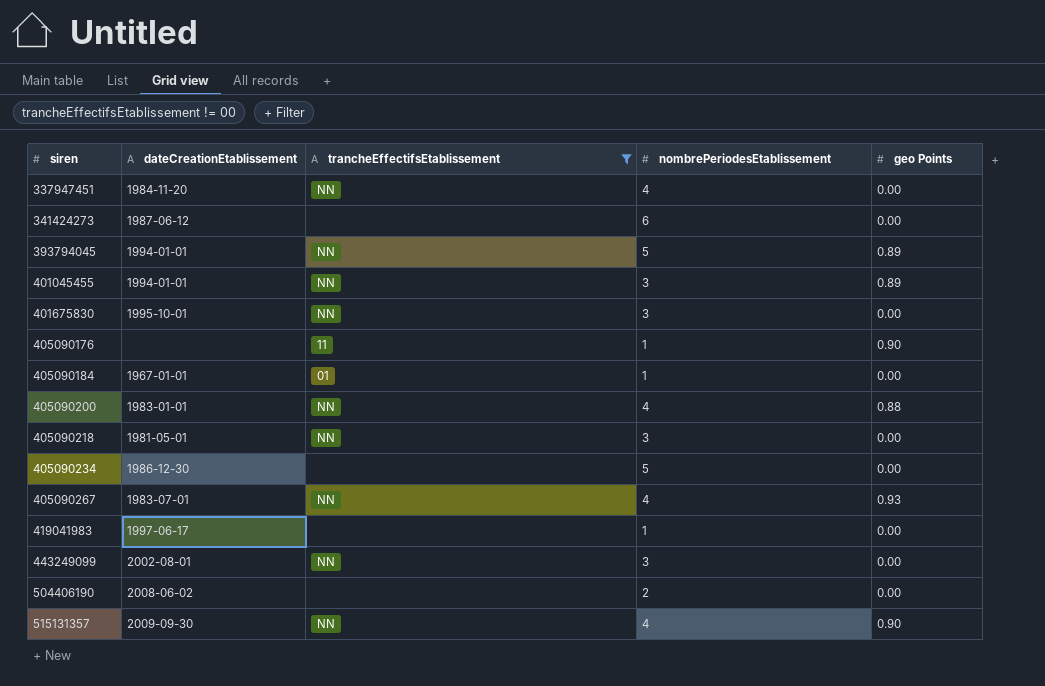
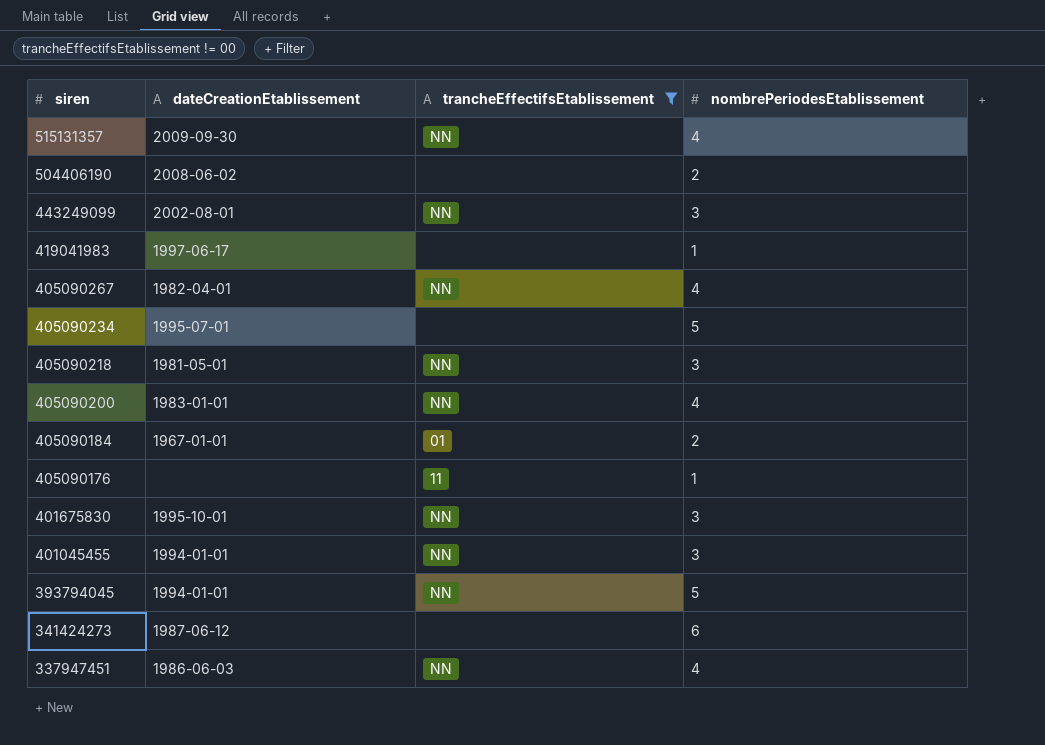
row order: siren ascending -> siren descending
column geo Points | position: 5 -> none
405090267 | dateCreationEtablissement: 1983-07-01 -> 1982-04-01
405090234 | dateCreationEtablissement: 1986-12-30 -> 1995-07-01
405090184 | nombrePeriodesEtablissement: 1 -> 2
337947451 | dateCreationEtablissement: 1984-11-20 -> 1986-06-03

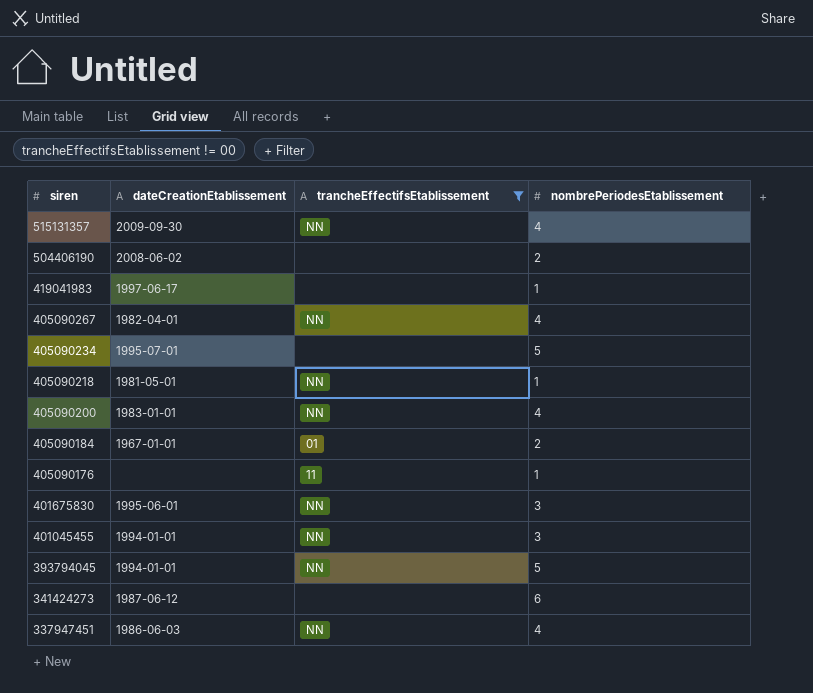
row 443249099: 2002-08-01 | NN | 3 -> none
405090218 | nombrePeriodesEtablissement: 3 -> 1
401675830 | dateCreationEtablissement: 1995-10-01 -> 1995-06-01

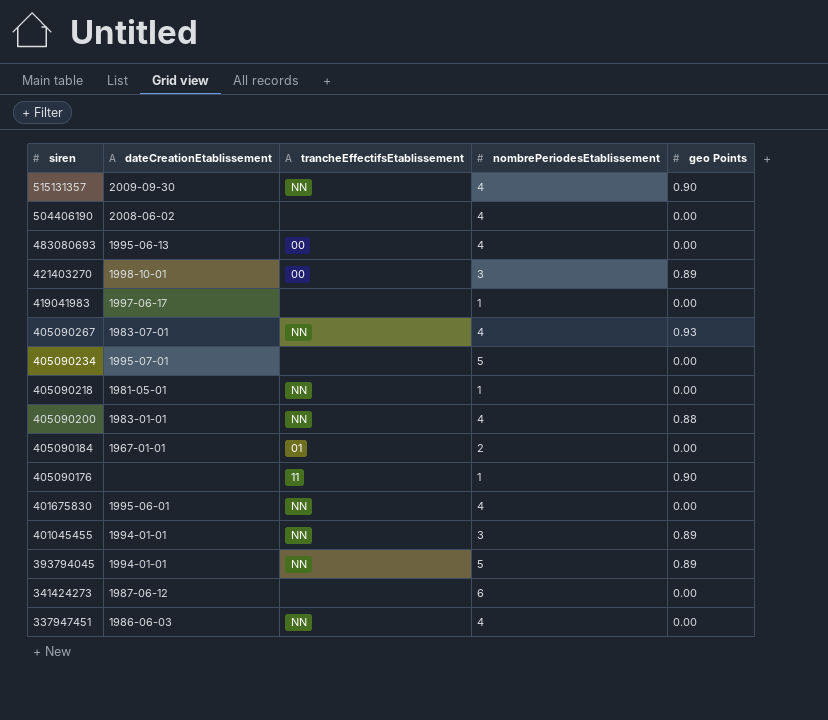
filter: trancheEffectifsEtablissement != 00 -> none
column geo Points | position: none -> 5
504406190 | nombrePeriodesEtablissement: 2 -> 4
405090267 | dateCreationEtablissement: 1982-04-01 -> 1983-07-01
401675830 | nombrePeriodesEtablissement: 3 -> 4

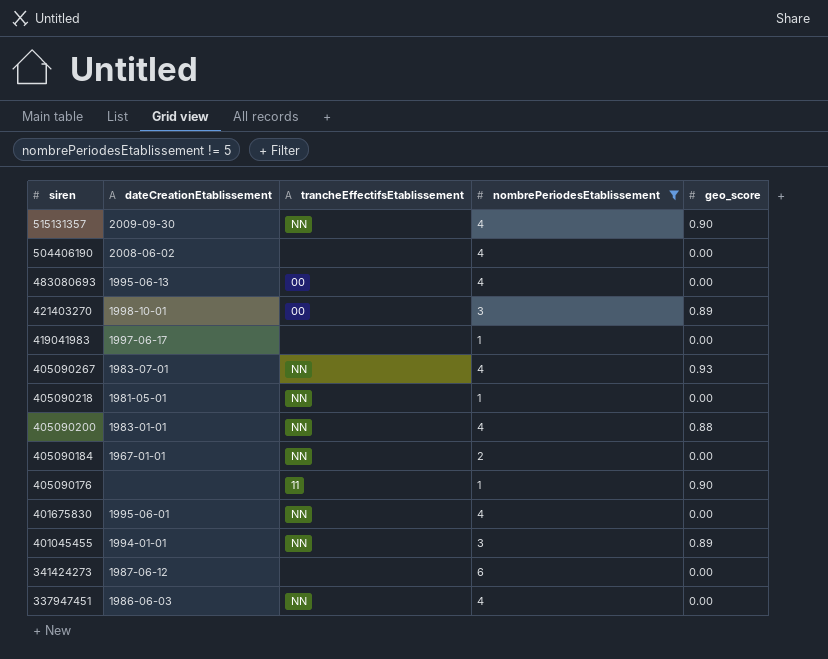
filter: none -> nombrePeriodesEtablissement != 5
column name: geo Points -> geo_score
405090184 | trancheEffectifsEtablissement: 01 -> NN

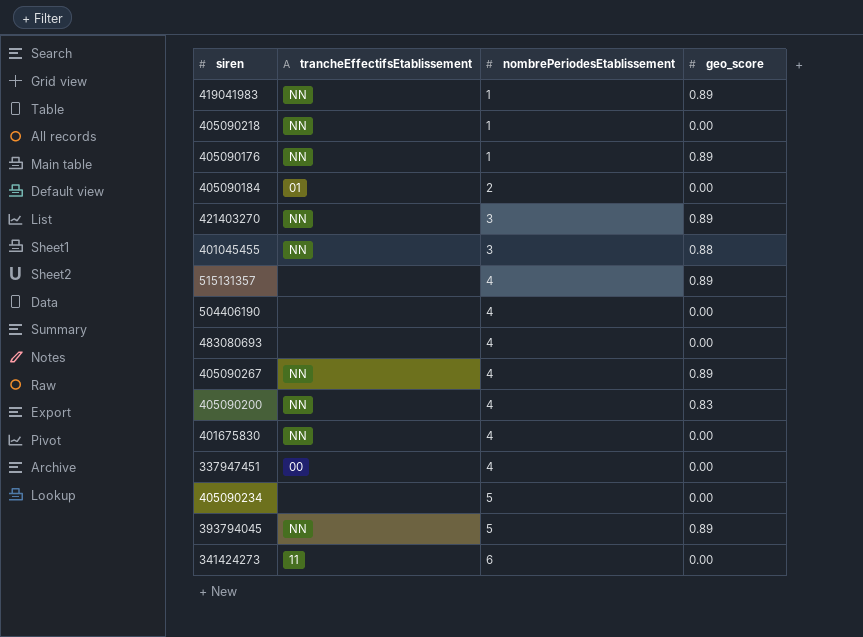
filter: nombrePeriodesEtablissement != 5 -> none
row order: siren descending -> nombrePeriodesEtablissement ascending
column dateCreationEtablissement | position: 2 -> none
419041983 | trancheEffectifsEtablissement: none -> NN
419041983 | geo_score: 0.00 -> 0.89
405090176 | trancheEffectifsEtablissement: 11 -> NN
405090176 | geo_score: 0.90 -> 0.89
405090184 | trancheEffectifsEtablissement: NN -> 01
421403270 | trancheEffectifsEtablissement: 00 -> NN
401045455 | geo_score: 0.89 -> 0.88
515131357 | trancheEffectifsEtablissement: NN -> none
515131357 | geo_score: 0.90 -> 0.89
483080693 | trancheEffectifsEtablissement: 00 -> none
405090267 | geo_score: 0.93 -> 0.89
405090200 | geo_score: 0.88 -> 0.83
337947451 | trancheEffectifsEtablissement: NN -> 00
341424273 | trancheEffectifsEtablissement: none -> 11

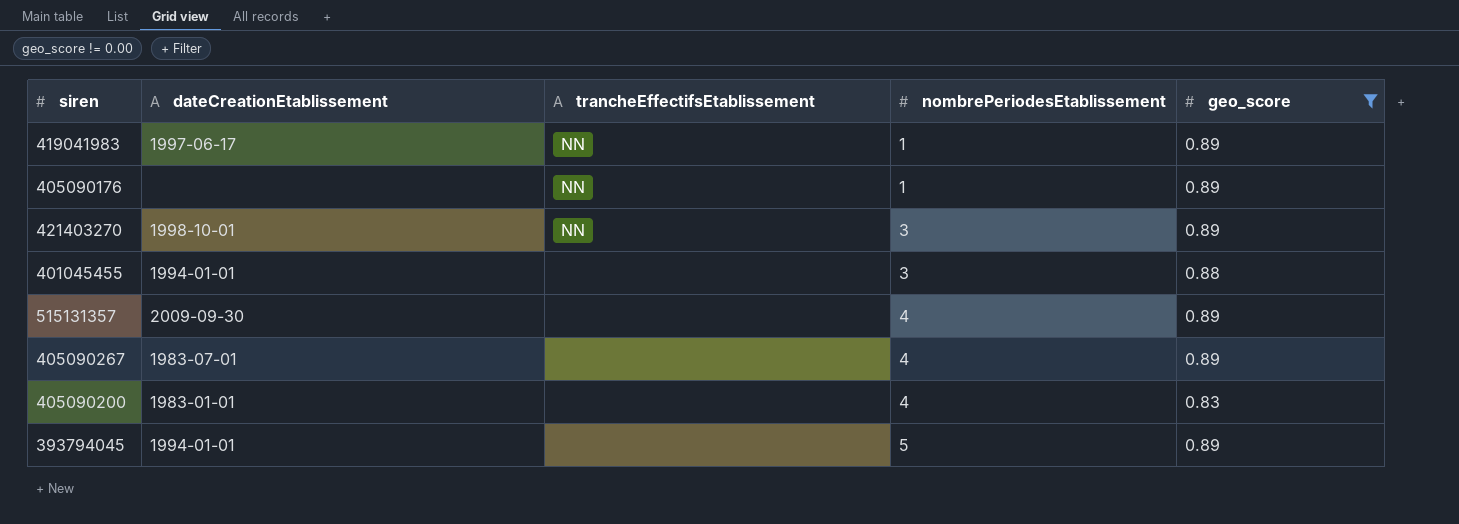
filter: none -> geo_score != 0.00
column dateCreationEtablissement | position: none -> 2
401045455 | trancheEffectifsEtablissement: NN -> none
405090267 | trancheEffectifsEtablissement: NN -> none
405090200 | trancheEffectifsEtablissement: NN -> none
393794045 | trancheEffectifsEtablissement: NN -> none

